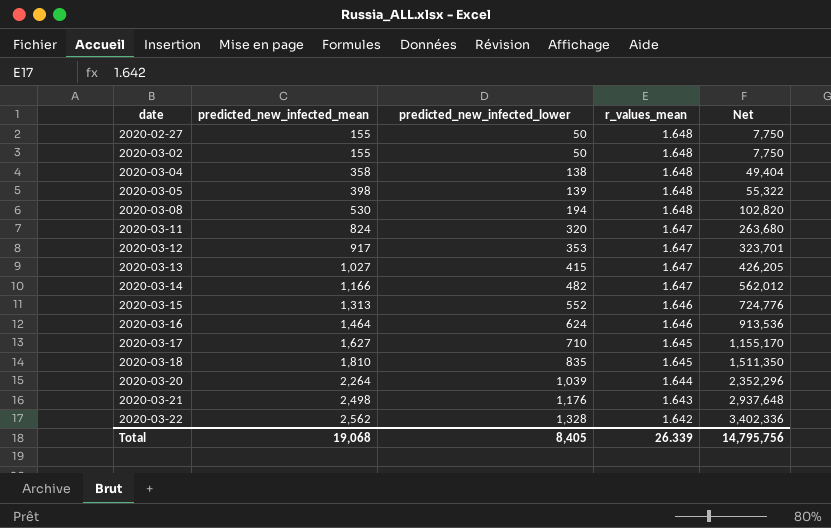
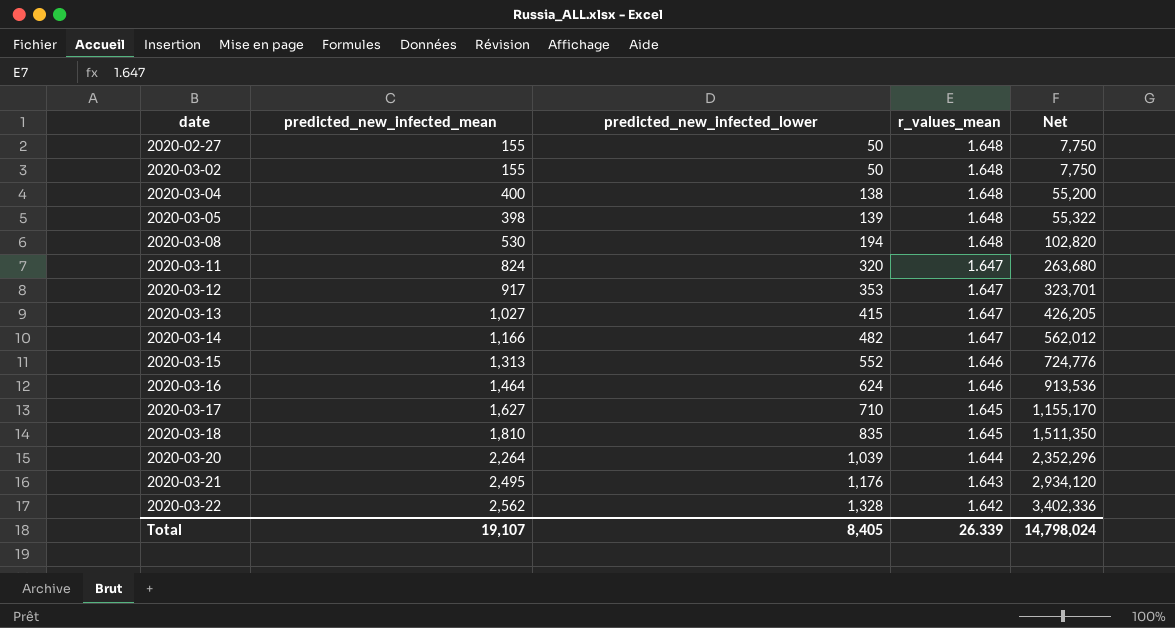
2020-03-04 | predicted_new_infected_mean: 358 -> 400
2020-03-04 | Net: 49,404 -> 55,200
2020-03-21 | predicted_new_infected_mean: 2,498 -> 2,495
2020-03-21 | Net: 2,937,648 -> 2,934,120
Total | predicted_new_infected_mean: 19,068 -> 19,107
Total | Net: 14,795,756 -> 14,798,024

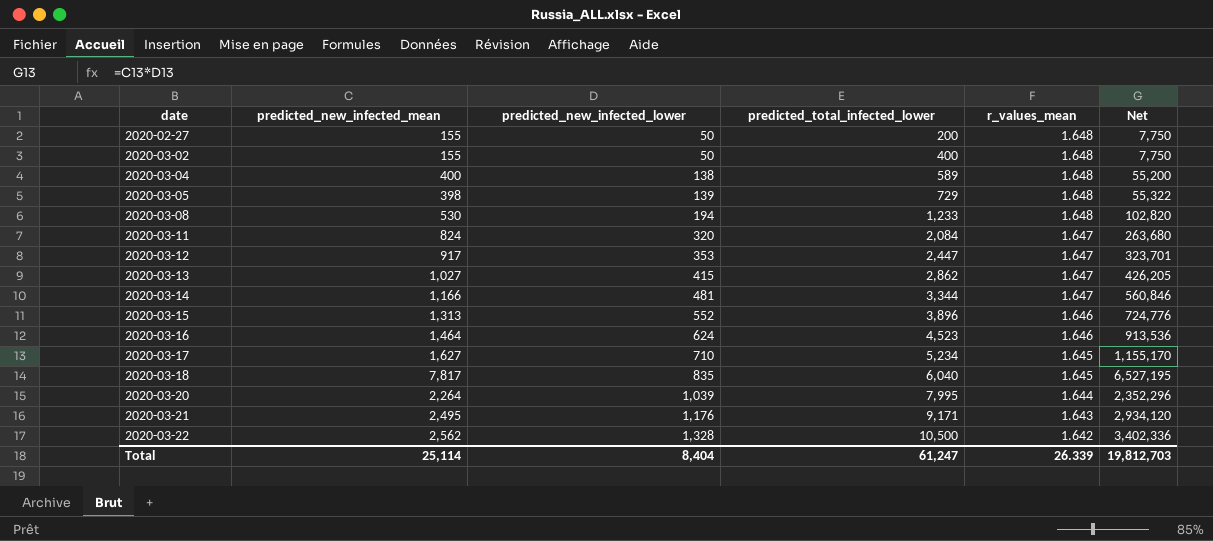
column predicted_total_infected_lower | position: none -> 4
2020-03-14 | predicted_new_infected_lower: 482 -> 481
2020-03-14 | Net: 562,012 -> 560,846
2020-03-18 | predicted_new_infected_mean: 1,810 -> 7,817
2020-03-18 | Net: 1,511,350 -> 6,527,195
Total | predicted_new_infected_mean: 19,107 -> 25,114
Total | predicted_new_infected_lower: 8,405 -> 8,404
Total | Net: 14,798,024 -> 19,812,703

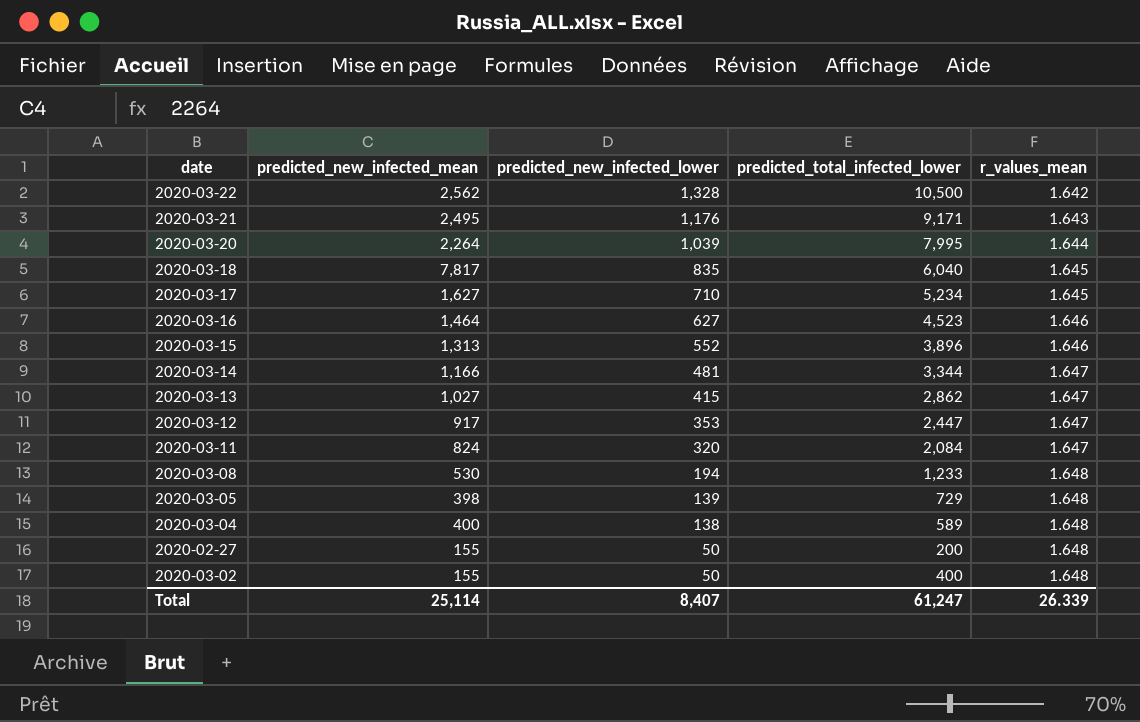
row order: date ascending -> predicted_new_infected_lower descending
column Net | formula: [predicted_new_infected_mean] * [predicted_new_infected_lower] -> none
2020-03-16 | predicted_new_infected_lower: 624 -> 627
Total | predicted_new_infected_lower: 8,404 -> 8,407

